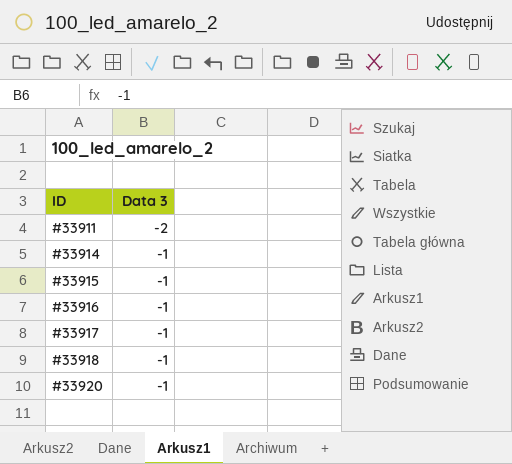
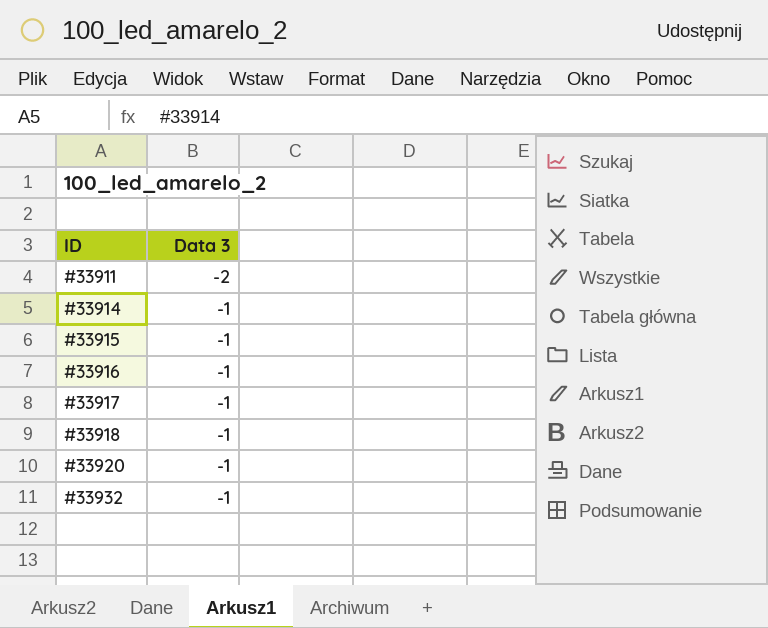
row #33932: none -> -1

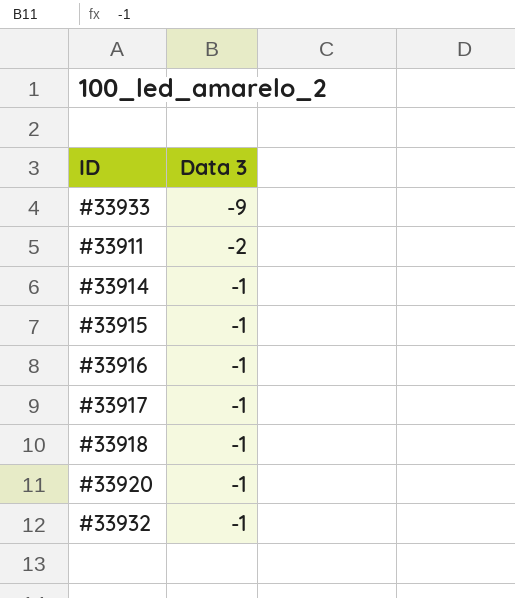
row #33933: none -> -9

